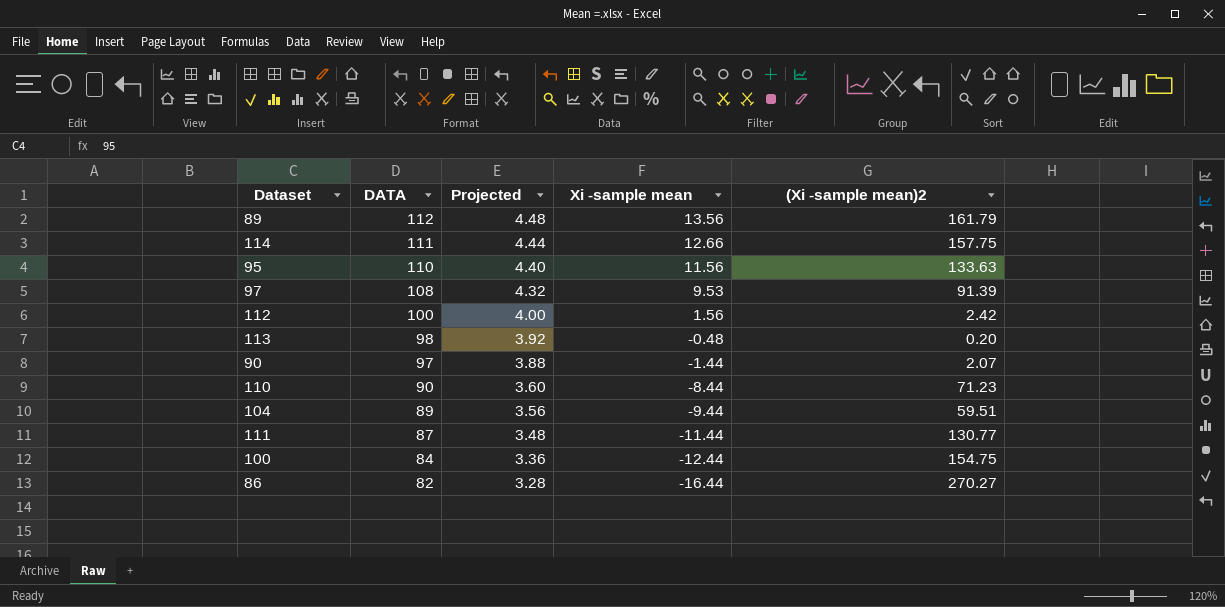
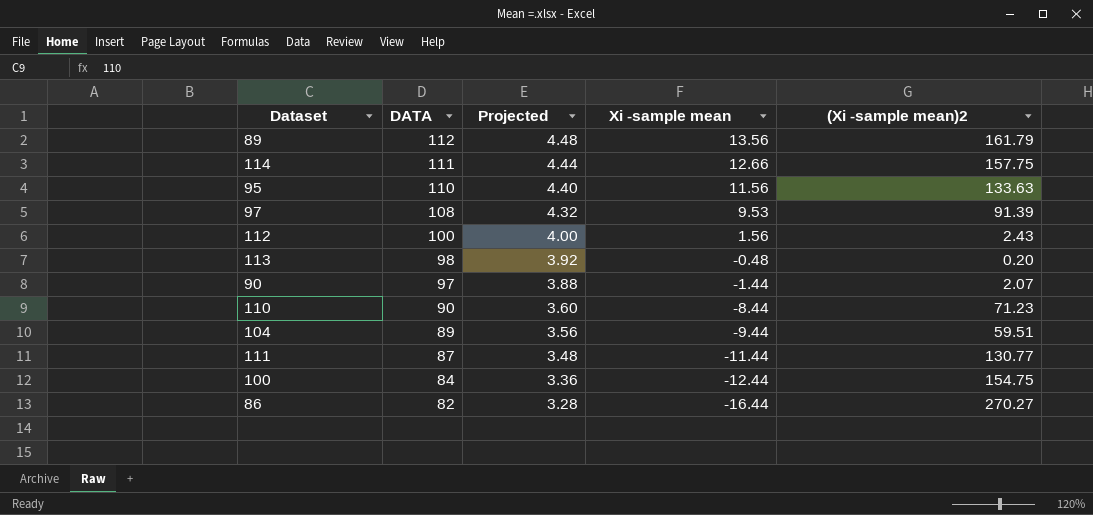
112 | (Xi -sample mean)2: 2.42 -> 2.43

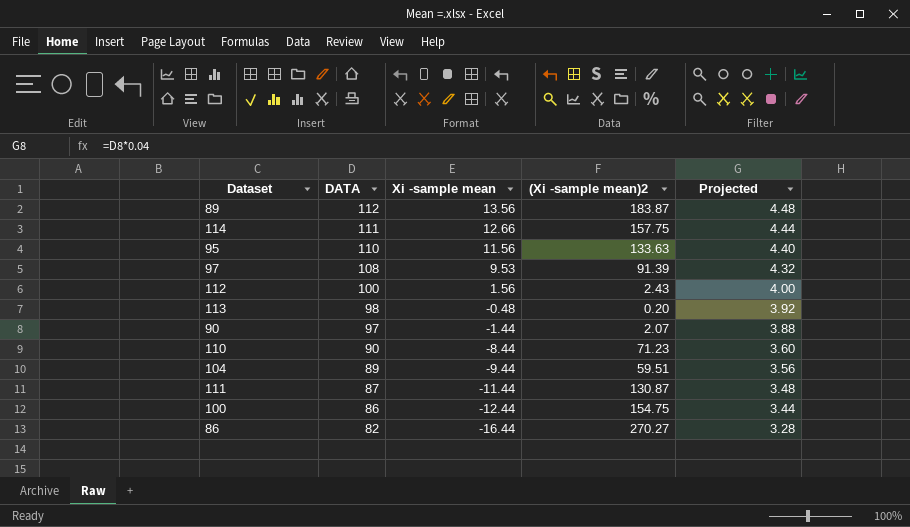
column Projected | position: 3 -> 5
89 | (Xi -sample mean)2: 161.79 -> 183.87
111 | (Xi -sample mean)2: 130.77 -> 130.87
100 | DATA: 84 -> 86
100 | Projected: 3.36 -> 3.44

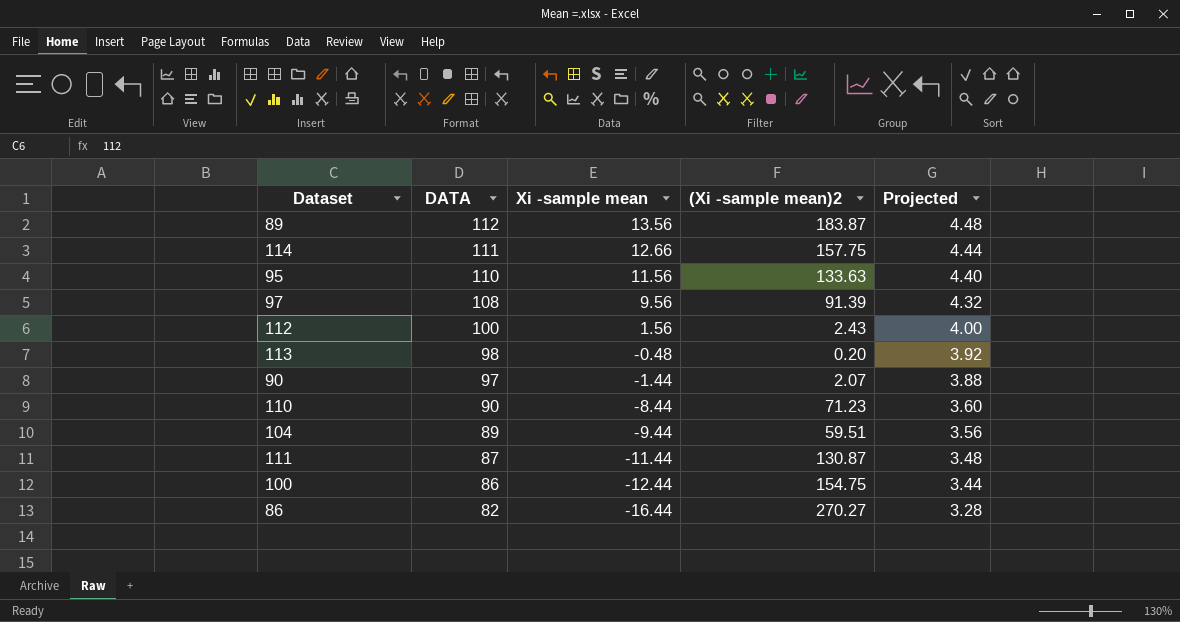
97 | Xi -sample mean: 9.53 -> 9.56

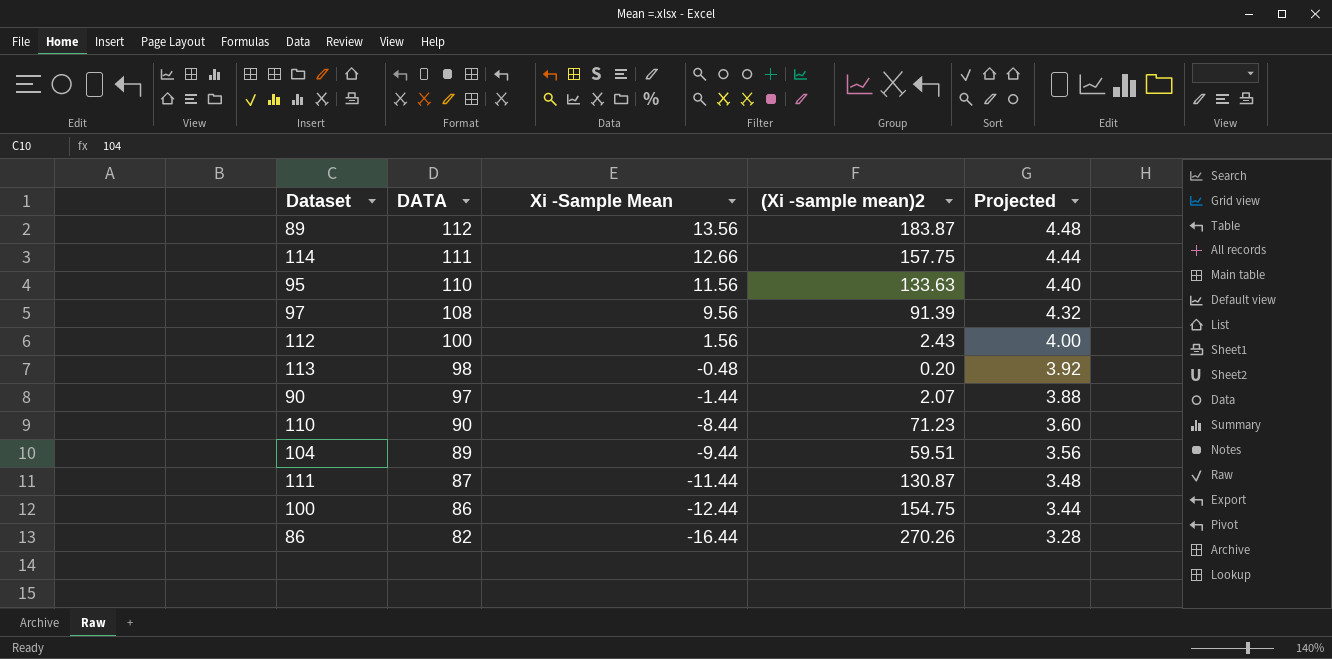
column name: Xi -sample mean -> Xi -Sample Mean
86 | (Xi -sample mean)2: 270.27 -> 270.26

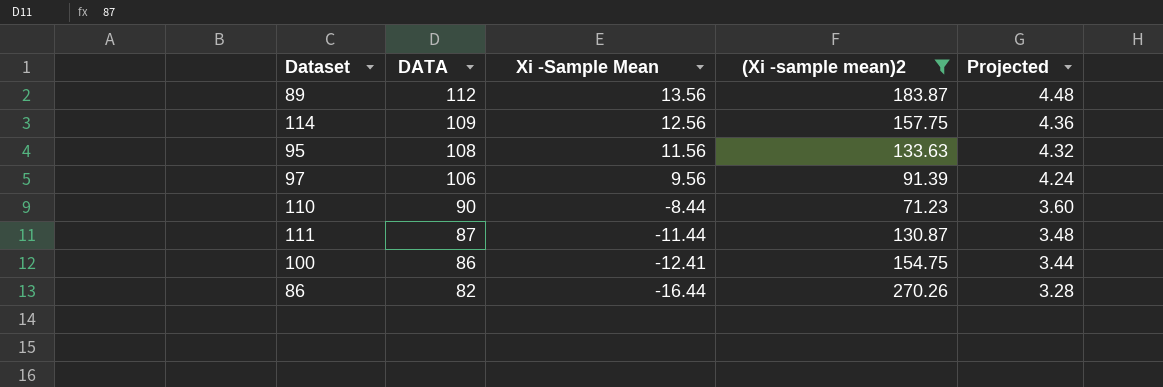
filter: none -> (Xi -sample mean)2 >= 71.23
114 | DATA: 111 -> 109
114 | Xi -Sample Mean: 12.66 -> 12.56
114 | Projected: 4.44 -> 4.36
95 | DATA: 110 -> 108
95 | Projected: 4.40 -> 4.32
97 | DATA: 108 -> 106
97 | Projected: 4.32 -> 4.24
100 | Xi -Sample Mean: -12.44 -> -12.41

